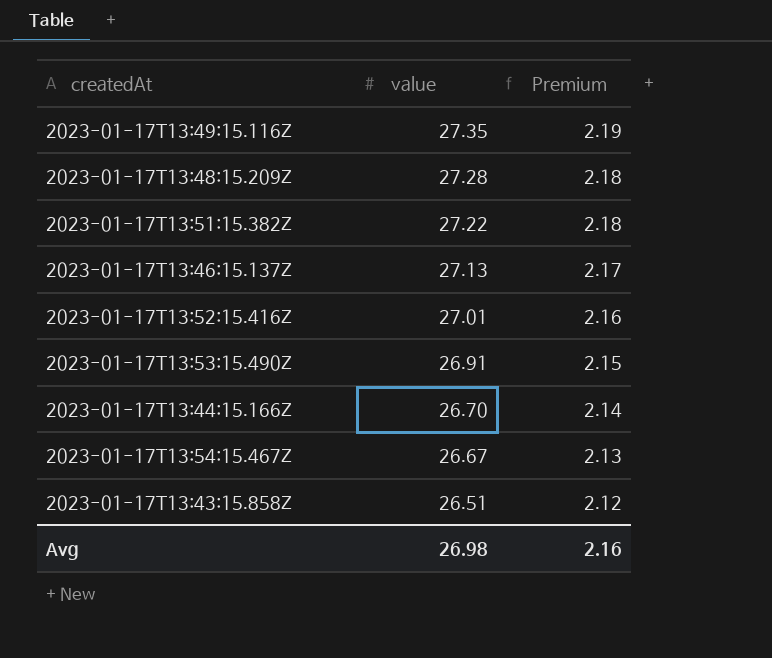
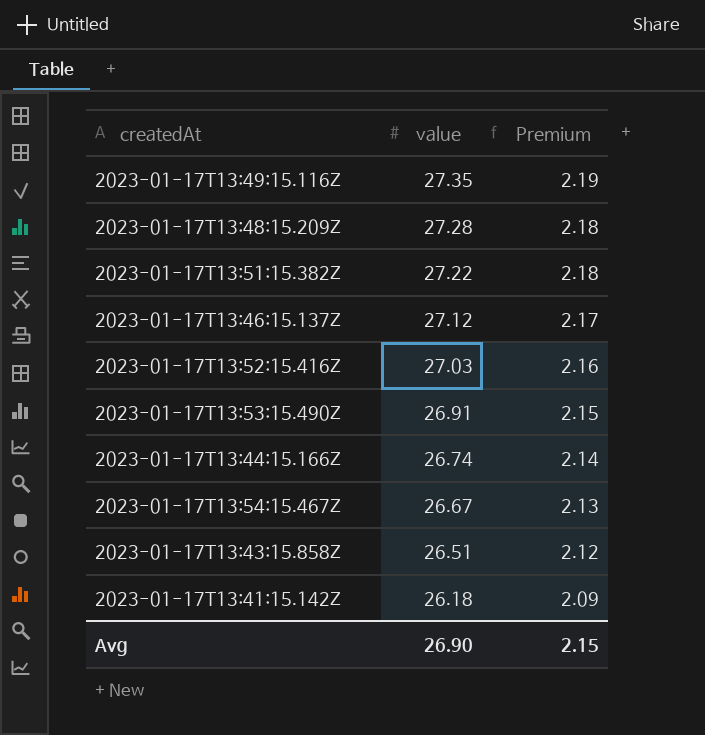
2023-01-17T13:46:15.137Z | value: 27.13 -> 27.12
2023-01-17T13:52:15.416Z | value: 27.01 -> 27.03
2023-01-17T13:44:15.166Z | value: 26.70 -> 26.74
row 2023-01-17T13:41:15.142Z: none -> 26.18 | 2.09
Avg | value: 26.98 -> 26.90
Avg | Premium: 2.16 -> 2.15

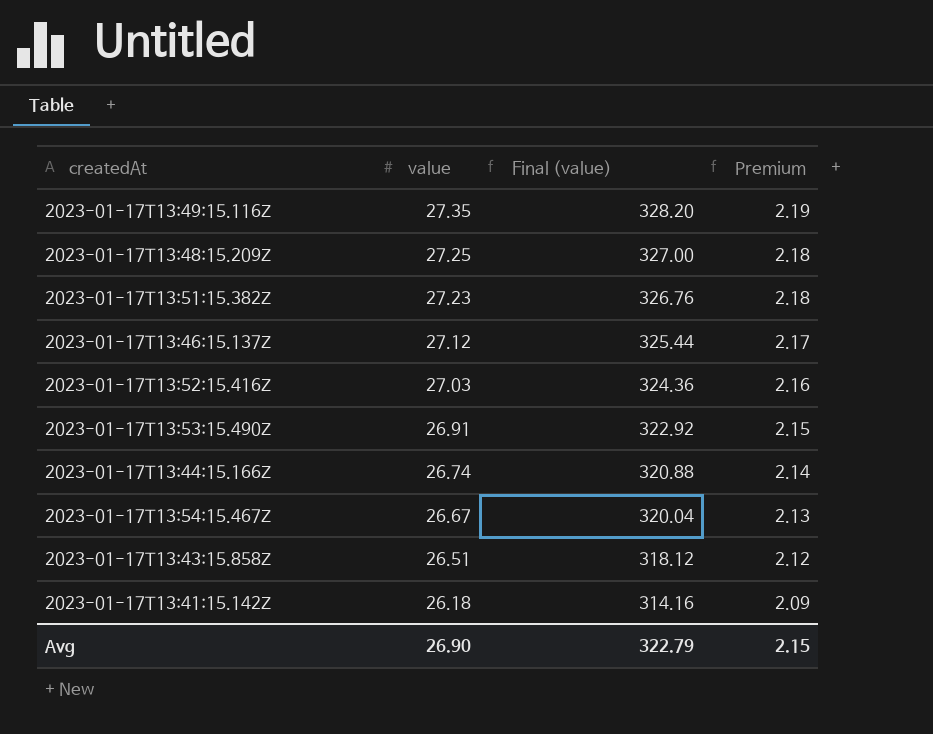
column Final (value) | formula: none -> [value] * 12
2023-01-17T13:48:15.209Z | value: 27.28 -> 27.25
2023-01-17T13:51:15.382Z | value: 27.22 -> 27.23

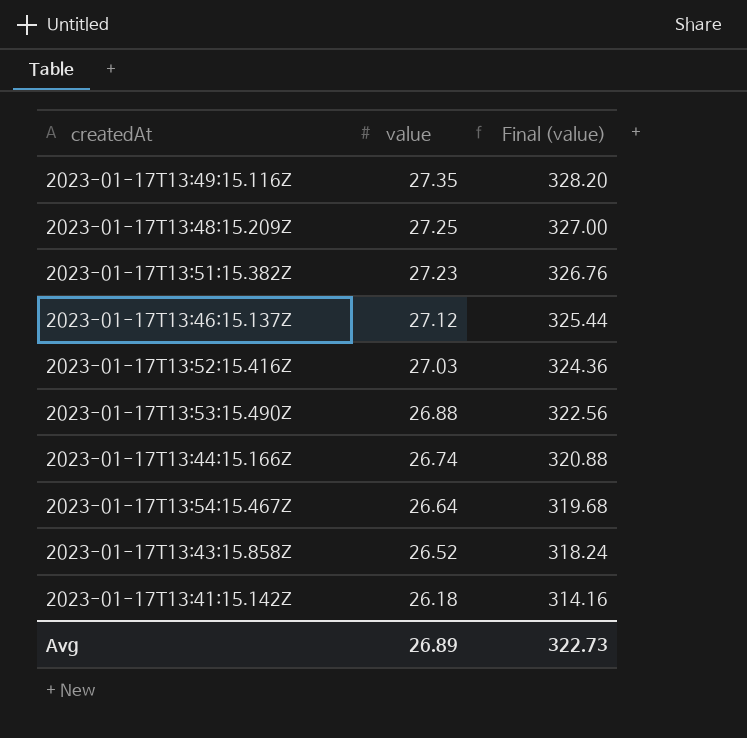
column Premium | formula: [value] * 0.08 -> none
2023-01-17T13:53:15.490Z | value: 26.91 -> 26.88
2023-01-17T13:53:15.490Z | Final (value): 322.92 -> 322.56
2023-01-17T13:54:15.467Z | value: 26.67 -> 26.64
2023-01-17T13:54:15.467Z | Final (value): 320.04 -> 319.68
2023-01-17T13:43:15.858Z | value: 26.51 -> 26.52
2023-01-17T13:43:15.858Z | Final (value): 318.12 -> 318.24
Avg | value: 26.90 -> 26.89
Avg | Final (value): 322.79 -> 322.73

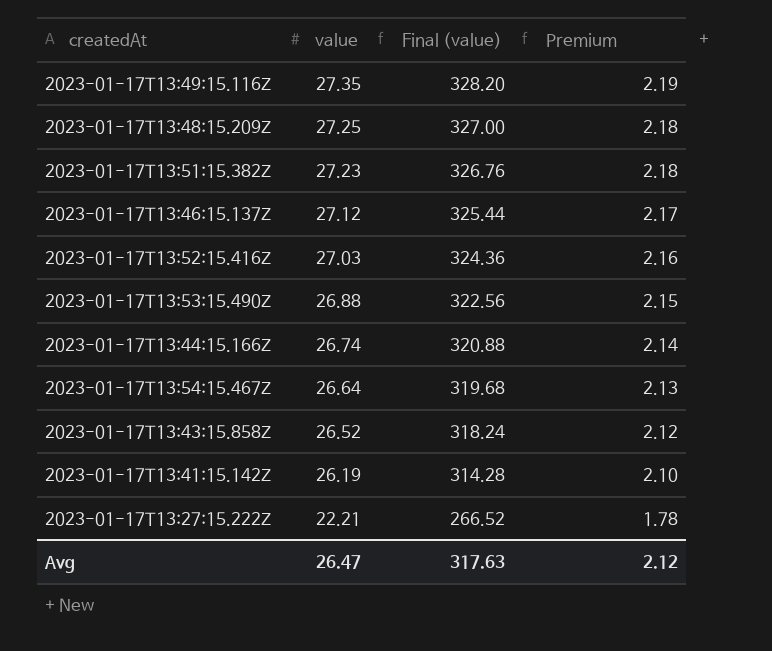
column Premium | formula: none -> [value] * 0.08
2023-01-17T13:41:15.142Z | value: 26.18 -> 26.19
2023-01-17T13:41:15.142Z | Final (value): 314.16 -> 314.28
row 2023-01-17T13:27:15.222Z: none -> 22.21 | 266.52 | 1.78
Avg | value: 26.89 -> 26.47
Avg | Final (value): 322.73 -> 317.63

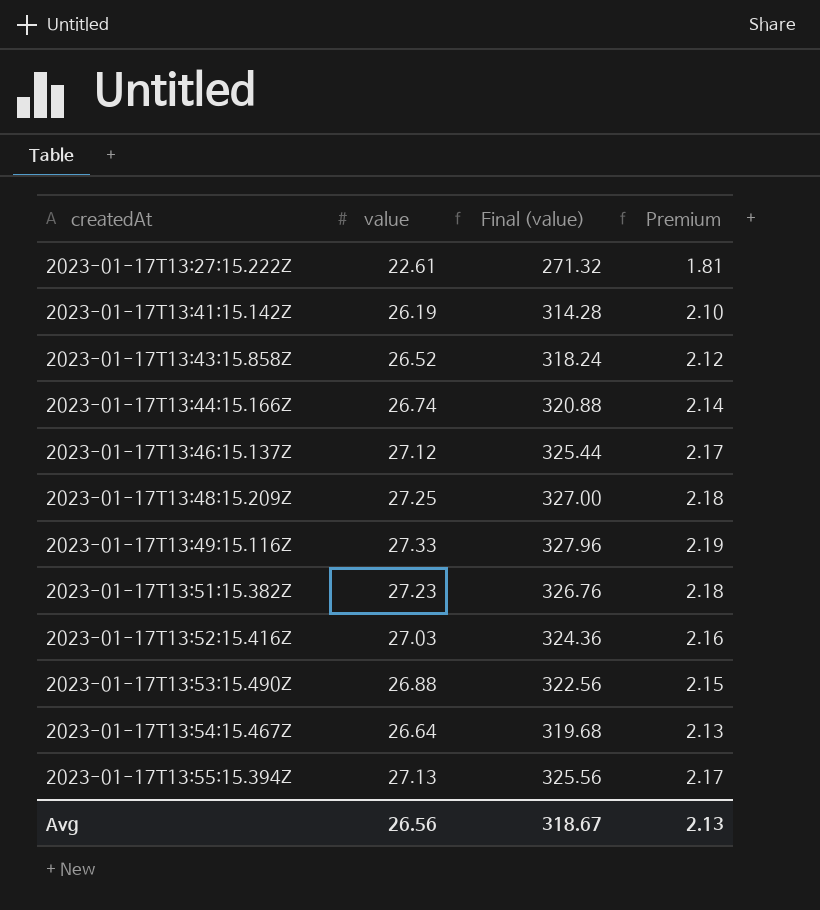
row order: value descending -> createdAt ascending
2023-01-17T13:27:15.222Z | value: 22.21 -> 22.61
2023-01-17T13:27:15.222Z | Final (value): 266.52 -> 271.32
2023-01-17T13:27:15.222Z | Premium: 1.78 -> 1.81
2023-01-17T13:49:15.116Z | value: 27.35 -> 27.33
2023-01-17T13:49:15.116Z | Final (value): 328.20 -> 327.96
row 2023-01-17T13:55:15.394Z: none -> 27.13 | 325.56 | 2.17
Avg | value: 26.47 -> 26.56
Avg | Final (value): 317.63 -> 318.67
Avg | Premium: 2.12 -> 2.13

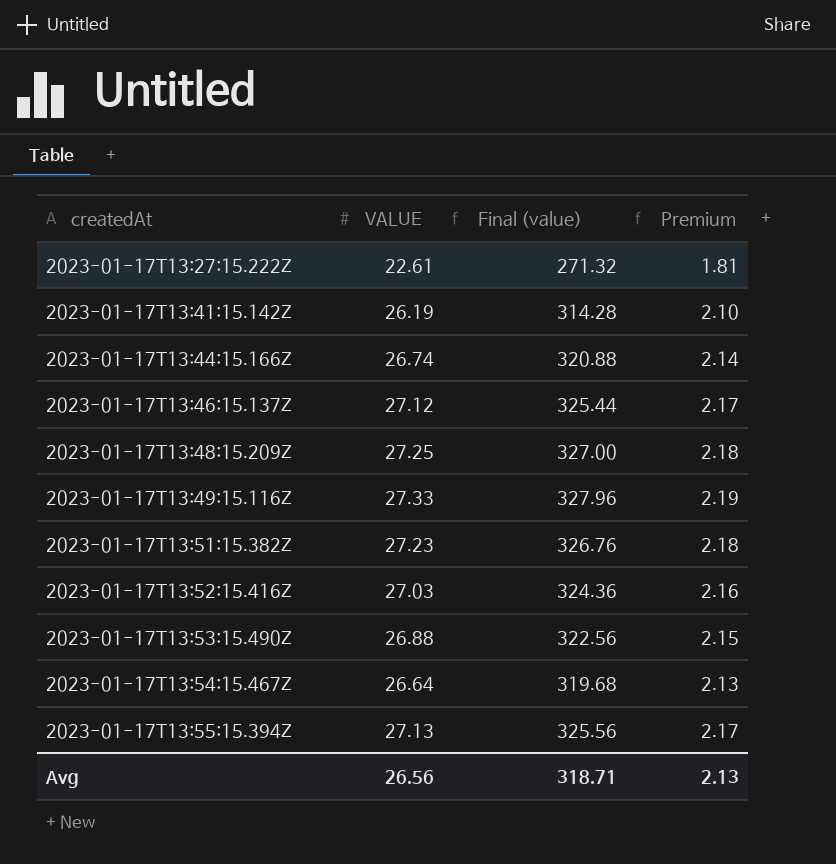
column name: value -> VALUE
row 2023-01-17T13:43:15.858Z: 26.52 | 318.24 | 2.12 -> none
Avg | Final (value): 318.67 -> 318.71

